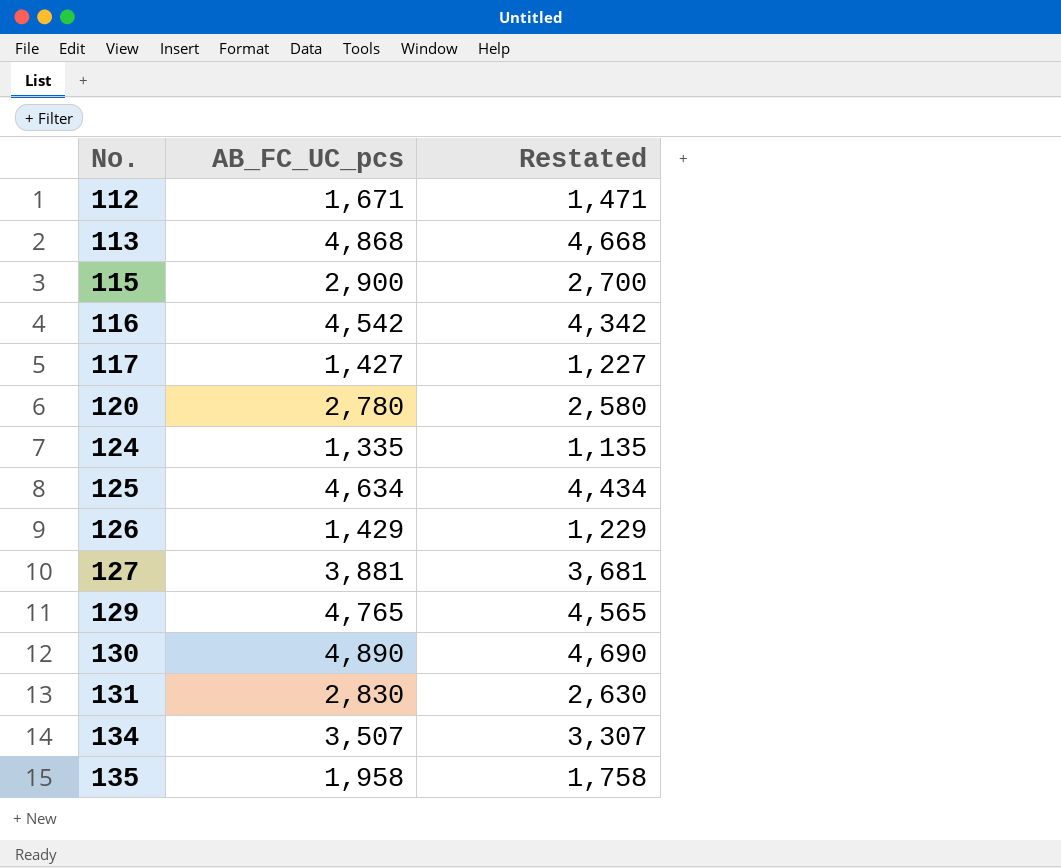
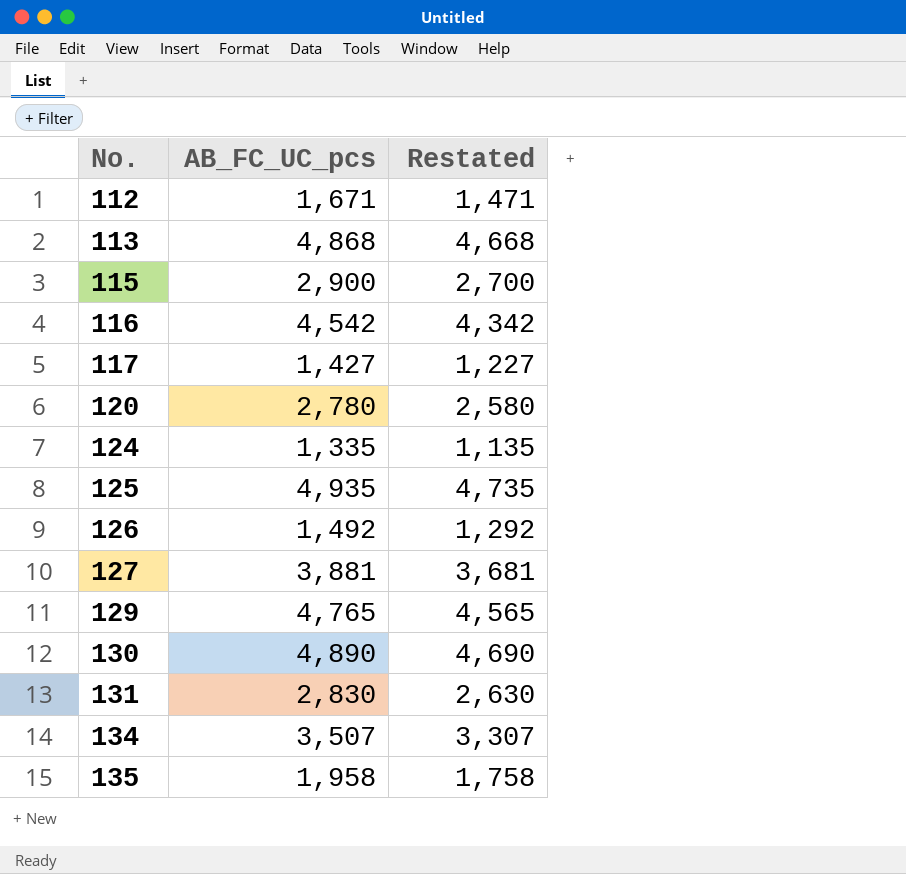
125 | AB_FC_UC_pcs: 4,634 -> 4,935
125 | Restated: 4,434 -> 4,735
126 | AB_FC_UC_pcs: 1,429 -> 1,492
126 | Restated: 1,229 -> 1,292

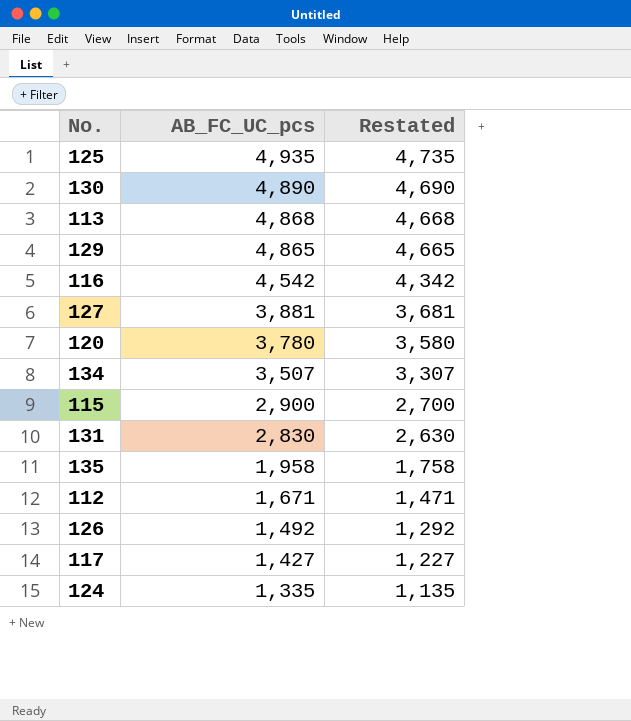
row order: No. ascending -> AB_FC_UC_pcs descending
129 | AB_FC_UC_pcs: 4,765 -> 4,865
129 | Restated: 4,565 -> 4,665
120 | AB_FC_UC_pcs: 2,780 -> 3,780
120 | Restated: 2,580 -> 3,580

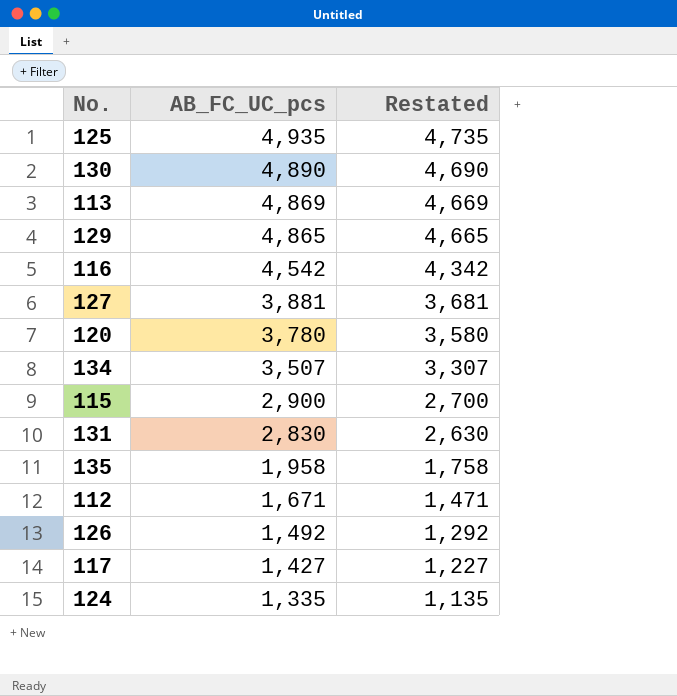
113 | AB_FC_UC_pcs: 4,868 -> 4,869
113 | Restated: 4,668 -> 4,669

